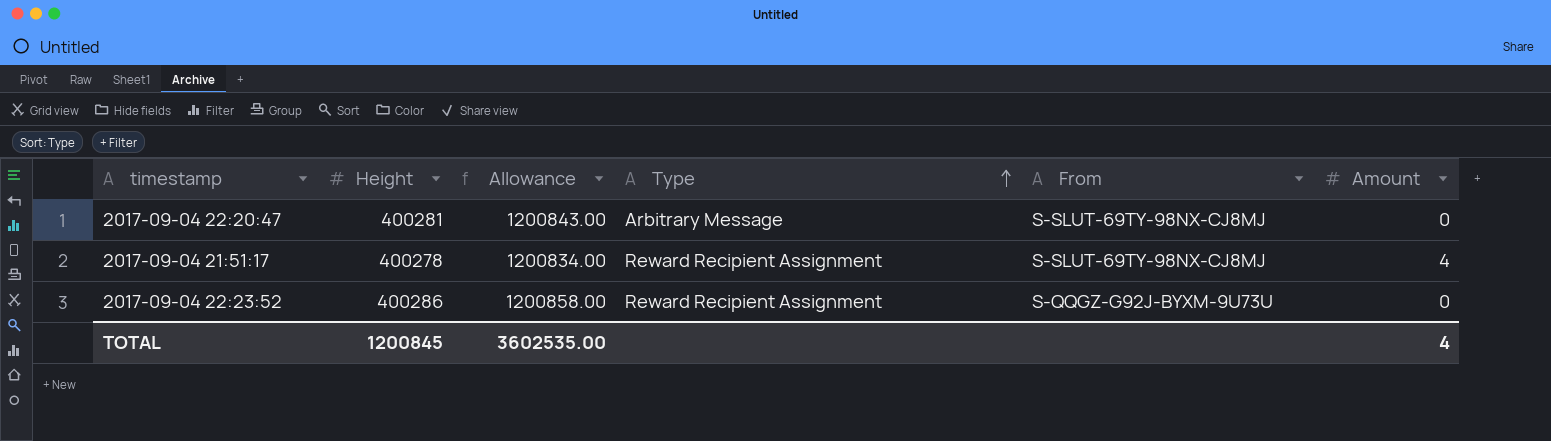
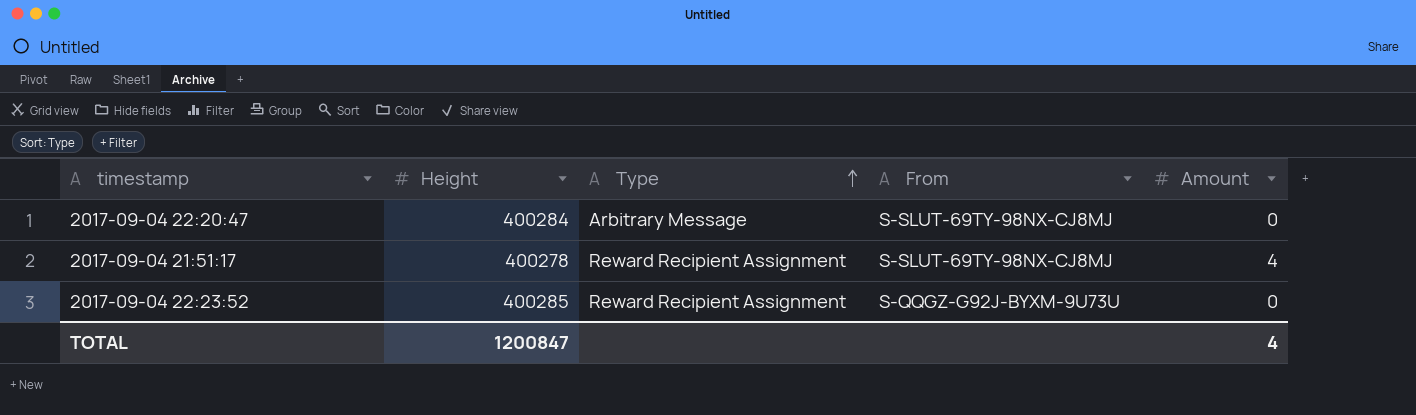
column Allowance | formula: [Height] * 3 -> none
2017-09-04 22:20:47 | Height: 400281 -> 400284
2017-09-04 22:23:52 | Height: 400286 -> 400285
TOTAL | Height: 1200845 -> 1200847

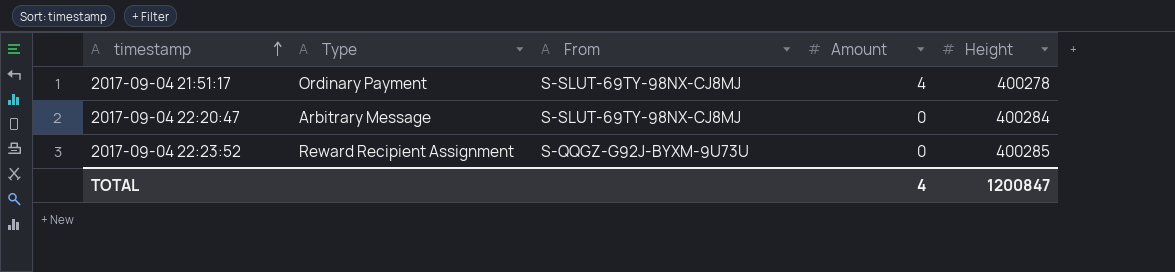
row order: Type ascending -> timestamp ascending
column Height | position: 2 -> 5
2017-09-04 21:51:17 | Type: Reward Recipient Assignment -> Ordinary Payment

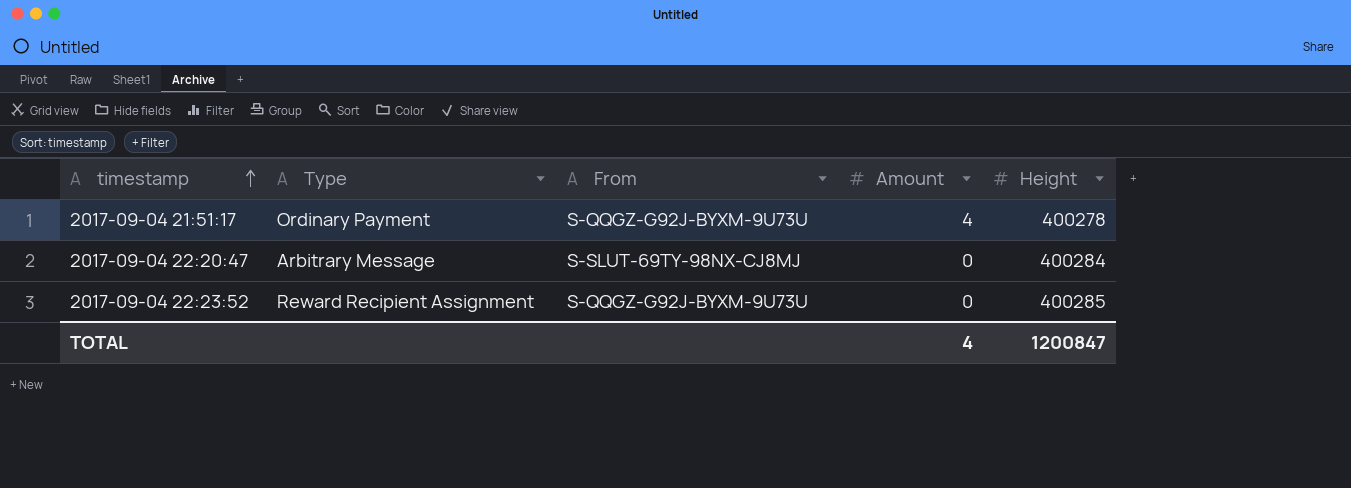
2017-09-04 21:51:17 | From: S-SLUT-69TY-98NX-CJ8MJ -> S-QQGZ-G92J-BYXM-9U73U

